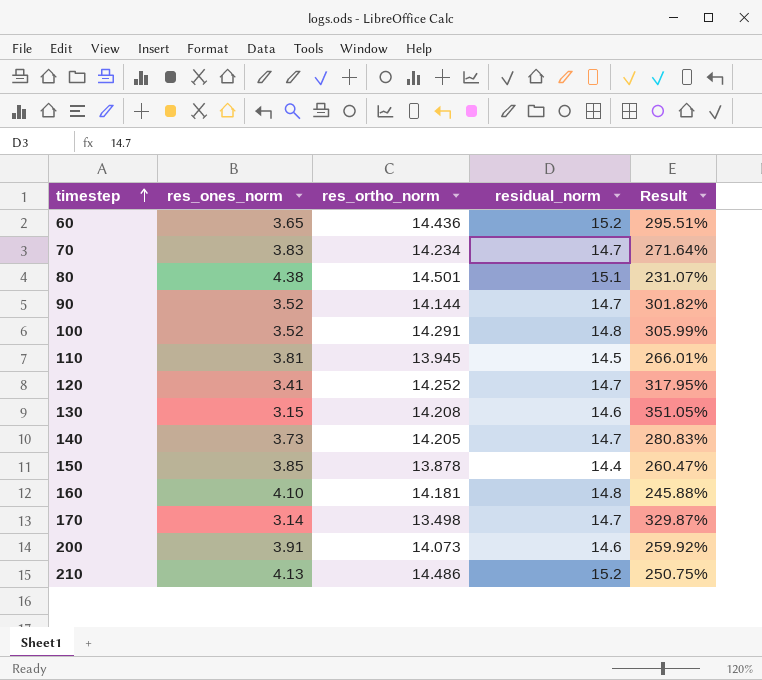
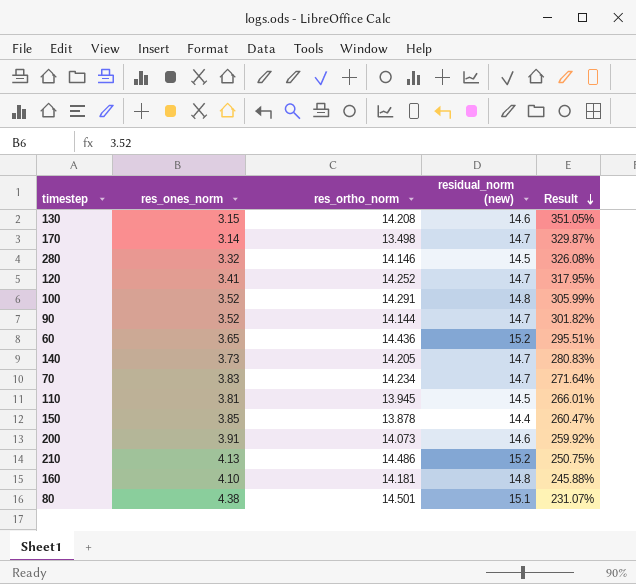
row order: timestep ascending -> Result descending
column name: residual_norm -> residual_norm (new)
row 280: none -> 3.32 | 14.146 | 14.5 | 326.08%

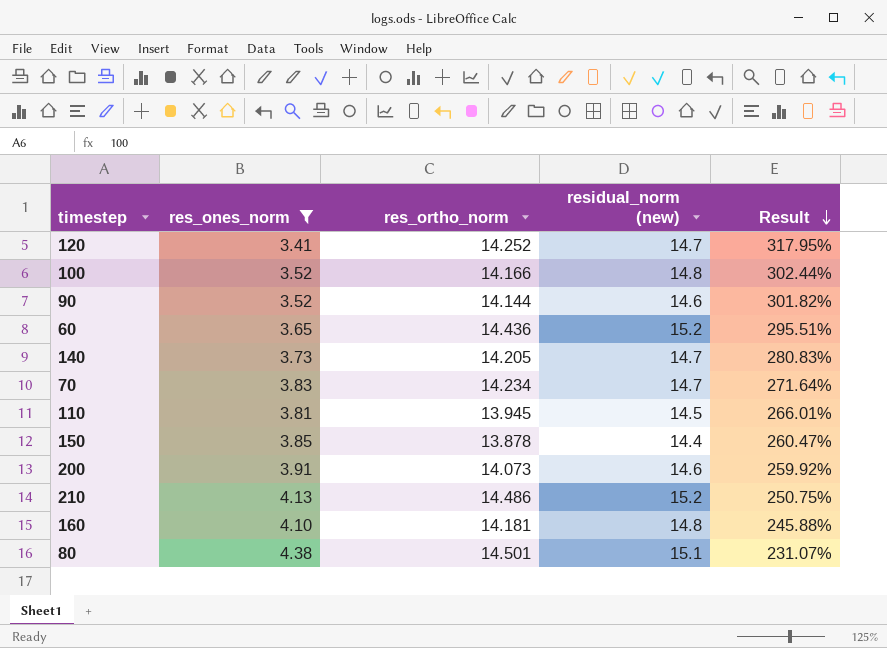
filter: none -> res_ones_norm >= 3.41
100 | res_ortho_norm: 14.291 -> 14.166
100 | Result: 305.99% -> 302.44%
90 | residual_norm (new): 14.7 -> 14.6

